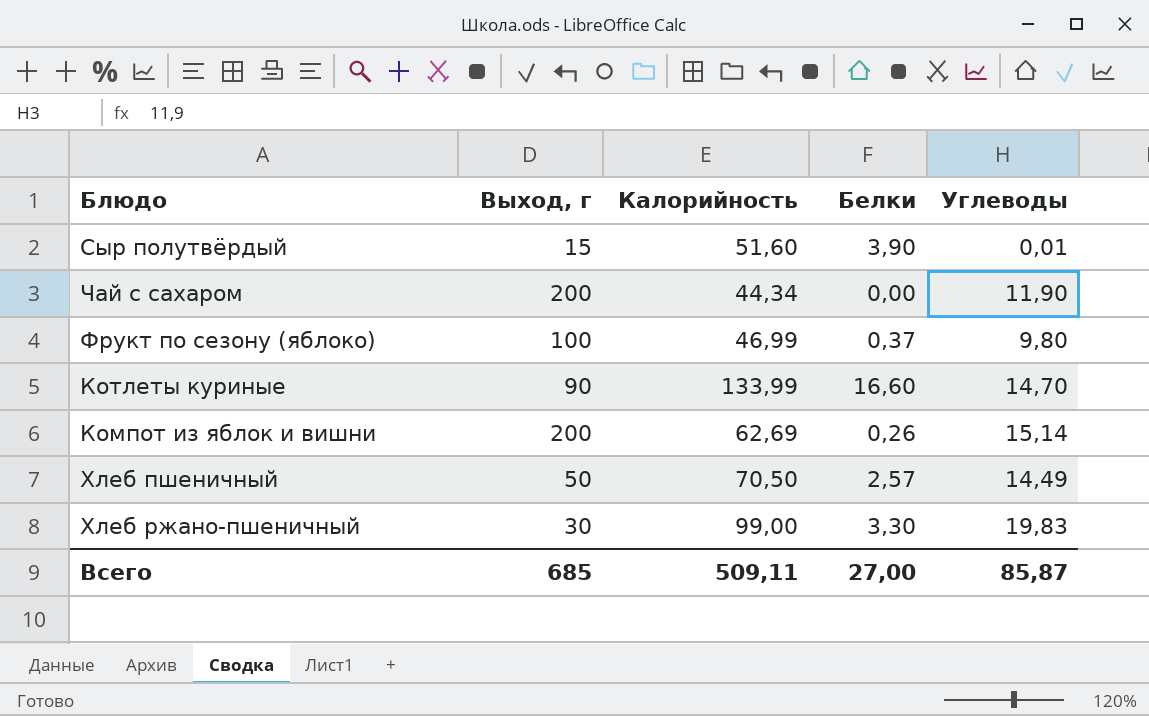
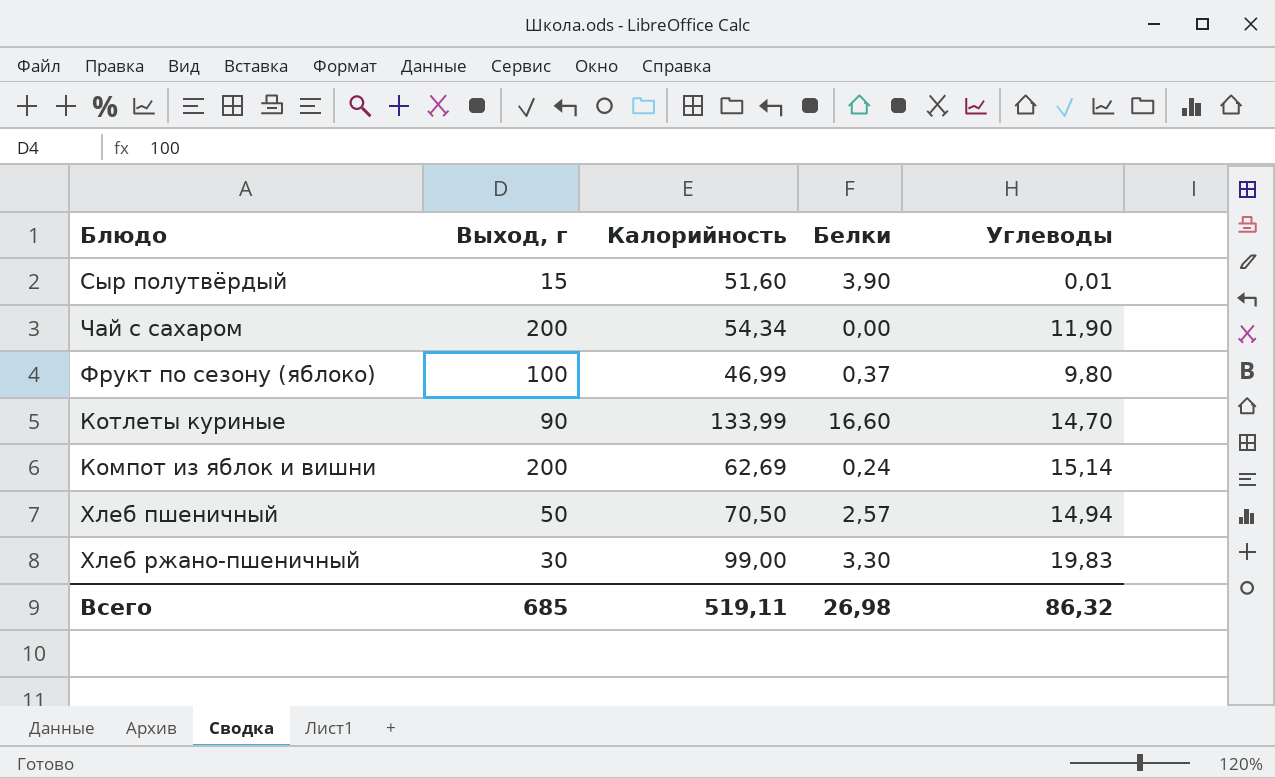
Чай с сахаром | Калорийность: 44,34 -> 54,34
Компот из яблок и вишни | Белки: 0,26 -> 0,24
Хлеб пшеничный | Углеводы: 14,49 -> 14,94
Всего | Калорийность: 509,11 -> 519,11
Всего | Белки: 27,00 -> 26,98
Всего | Углеводы: 85,87 -> 86,32

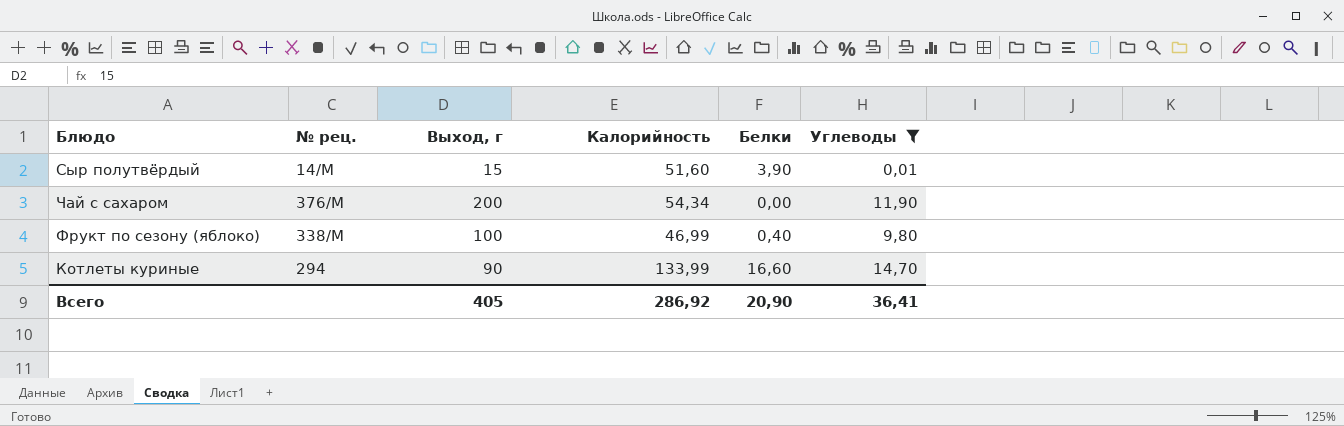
filter: none -> Углеводы <= 14,70
column № рец. | position: none -> 2
Фрукт по сезону (яблоко) | Белки: 0,37 -> 0,40
Всего | Выход, г: 685 -> 405
Всего | Калорийность: 519,11 -> 286,92
Всего | Белки: 26,98 -> 20,90
Всего | Углеводы: 86,32 -> 36,41

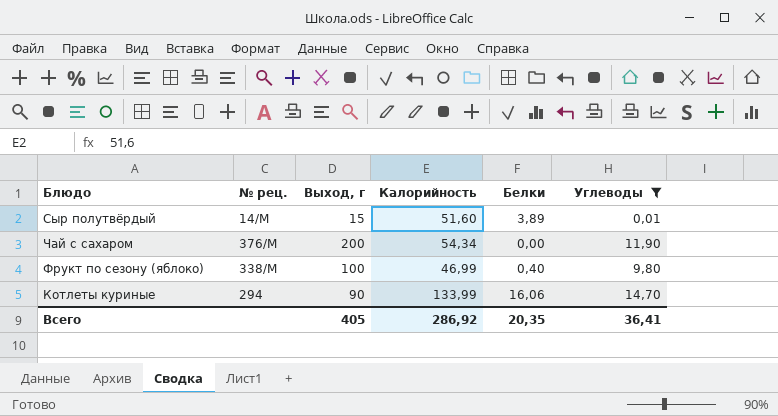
Сыр полутвёрдый | Белки: 3,90 -> 3,89
Котлеты куриные | Белки: 16,60 -> 16,06
Всего | Белки: 20,90 -> 20,35

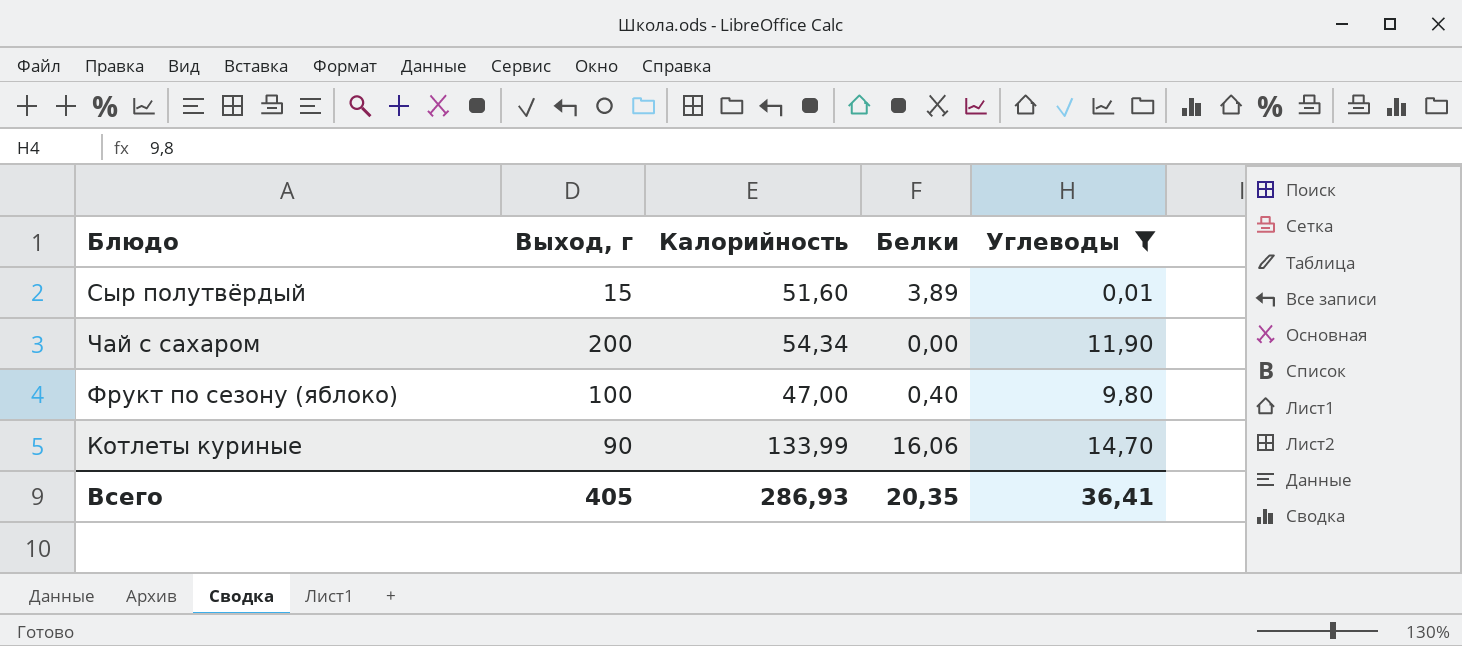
column № рец. | position: 2 -> none
Фрукт по сезону (яблоко) | Калорийность: 46,99 -> 47,00
Всего | Калорийность: 286,92 -> 286,93

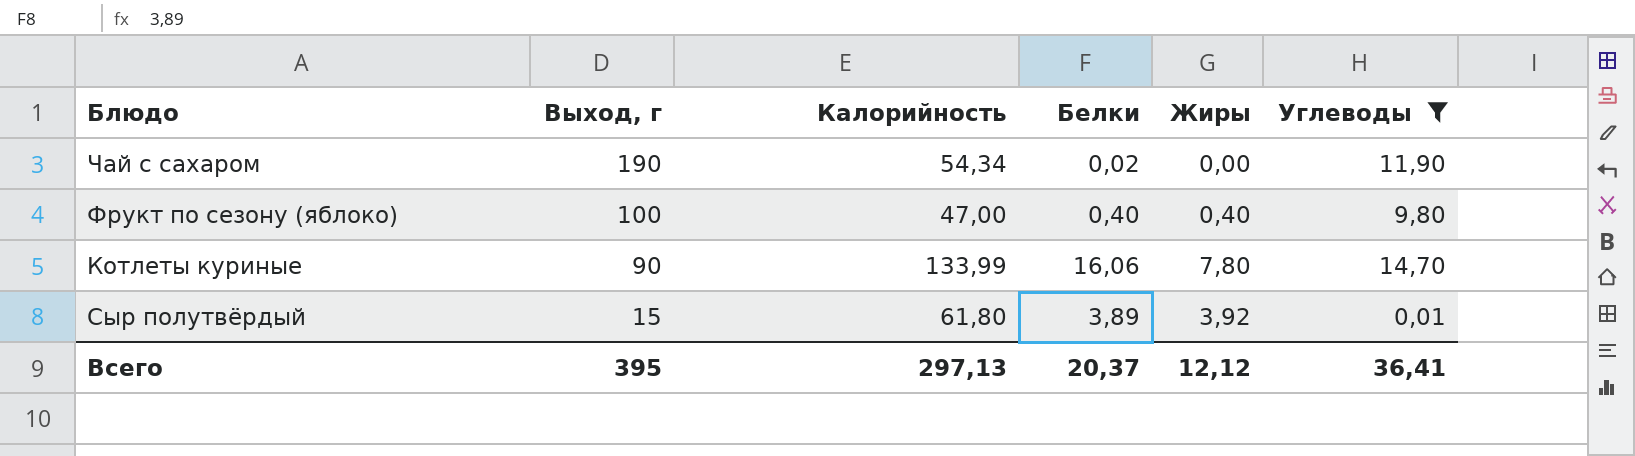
row order: none -> Выход, г descending
column Жиры | position: none -> 5
Чай с сахаром | Выход, г: 200 -> 190
Чай с сахаром | Белки: 0,00 -> 0,02
Сыр полутвёрдый | Калорийность: 51,60 -> 61,80
Всего | Выход, г: 405 -> 395
Всего | Калорийность: 286,93 -> 297,13
Всего | Белки: 20,35 -> 20,37

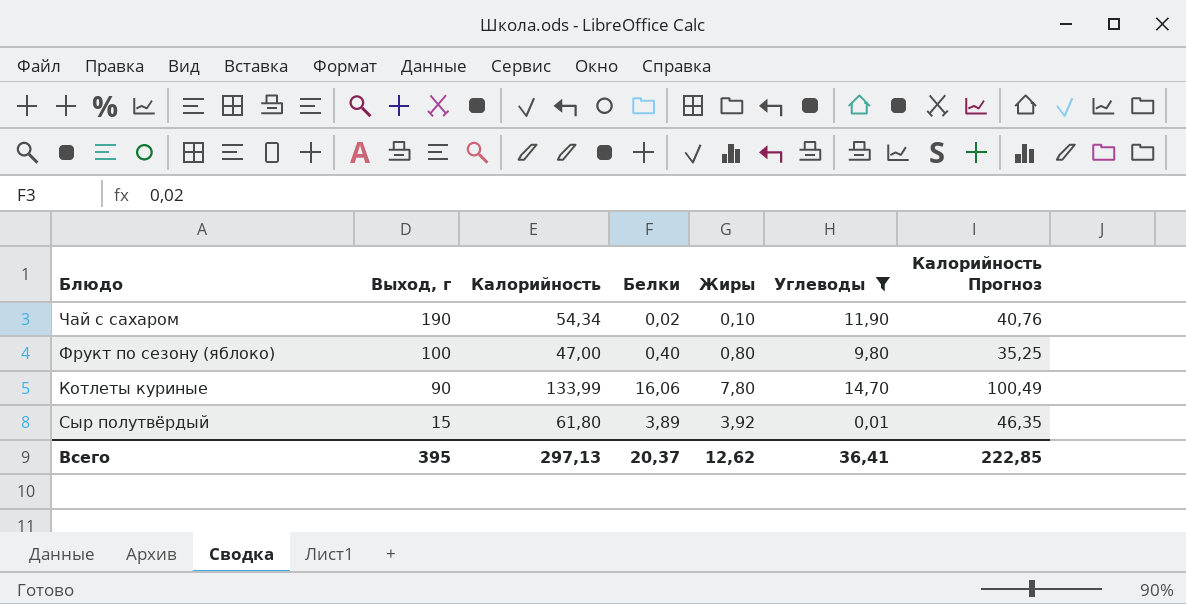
column Калорийность Прогноз | formula: none -> [Калорийность] * 0,75
Чай с сахаром | Жиры: 0,00 -> 0,10
Фрукт по сезону (яблоко) | Жиры: 0,40 -> 0,80
Всего | Жиры: 12,12 -> 12,62

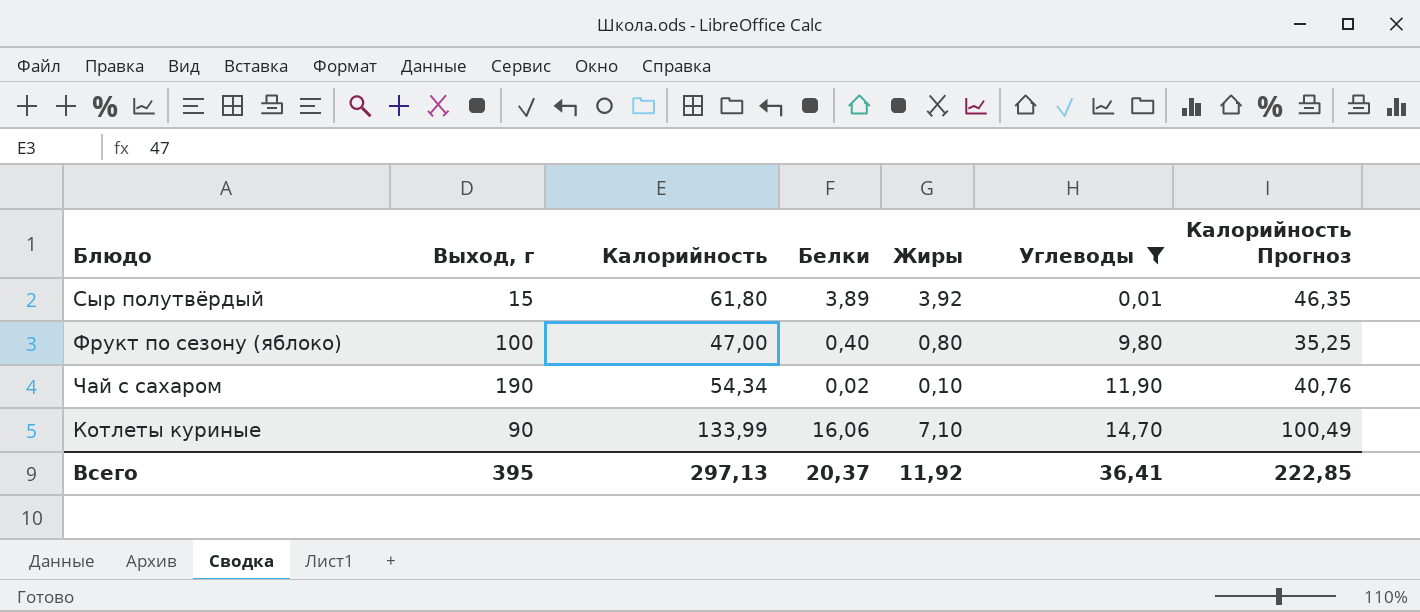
row order: Выход, г descending -> Углеводы ascending
Котлеты куриные | Жиры: 7,80 -> 7,10
Всего | Жиры: 12,62 -> 11,92

